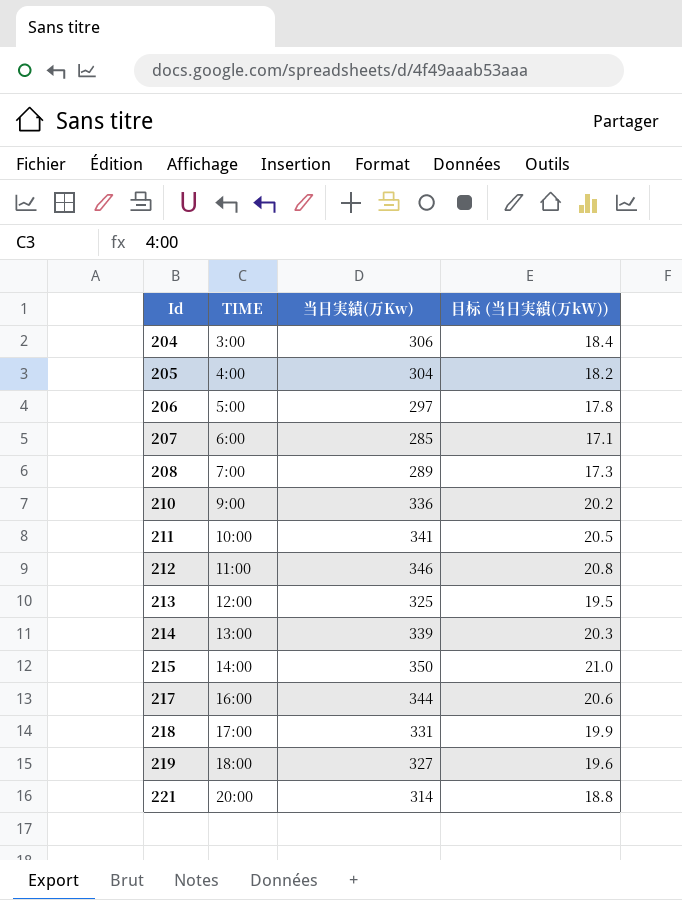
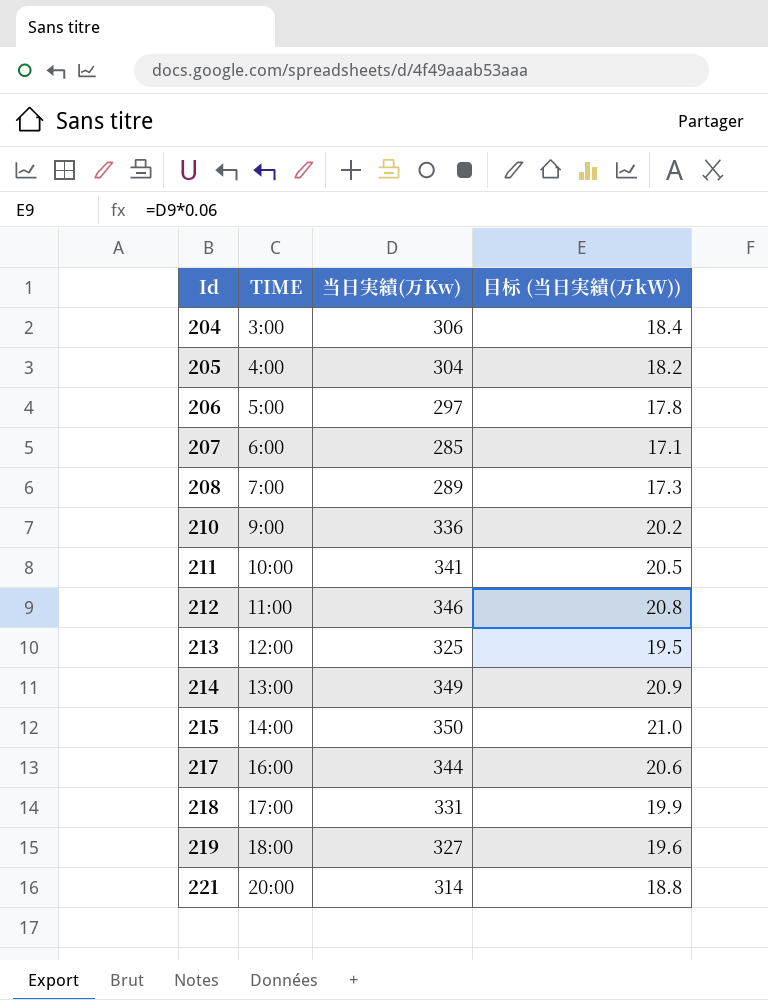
214 | 当日実績(万Kw): 339 -> 349
214 | 目标 (当日実績(万kW)): 20.3 -> 20.9

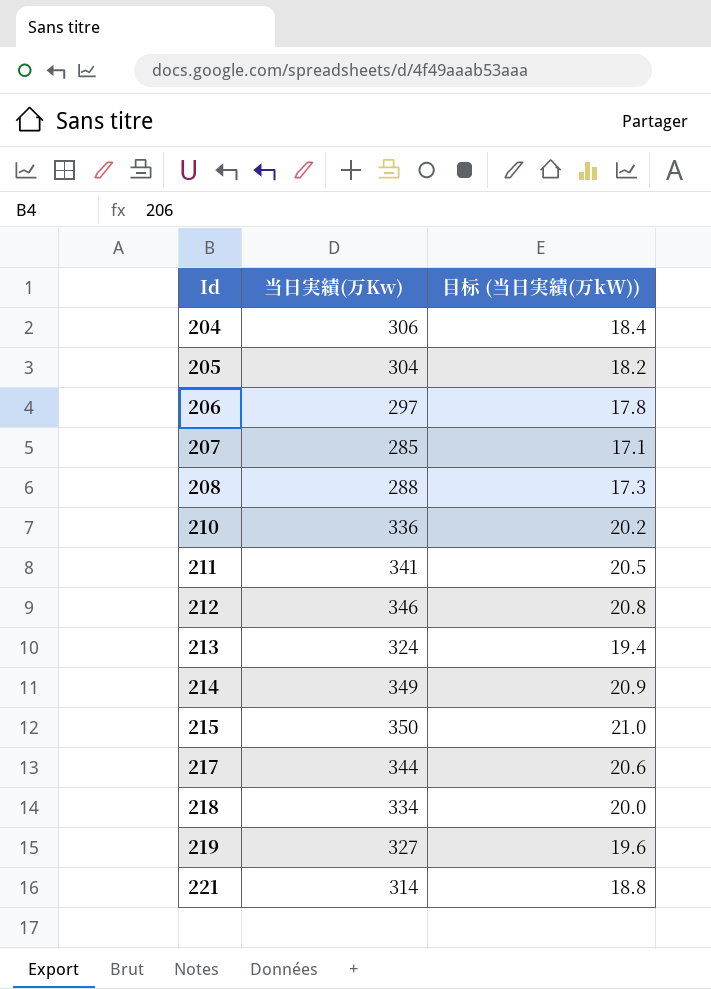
column TIME | position: 2 -> none
208 | 当日実績(万Kw): 289 -> 288
213 | 当日実績(万Kw): 325 -> 324
213 | 目标 (当日実績(万kW)): 19.5 -> 19.4
218 | 当日実績(万Kw): 331 -> 334
218 | 目标 (当日実績(万kW)): 19.9 -> 20.0

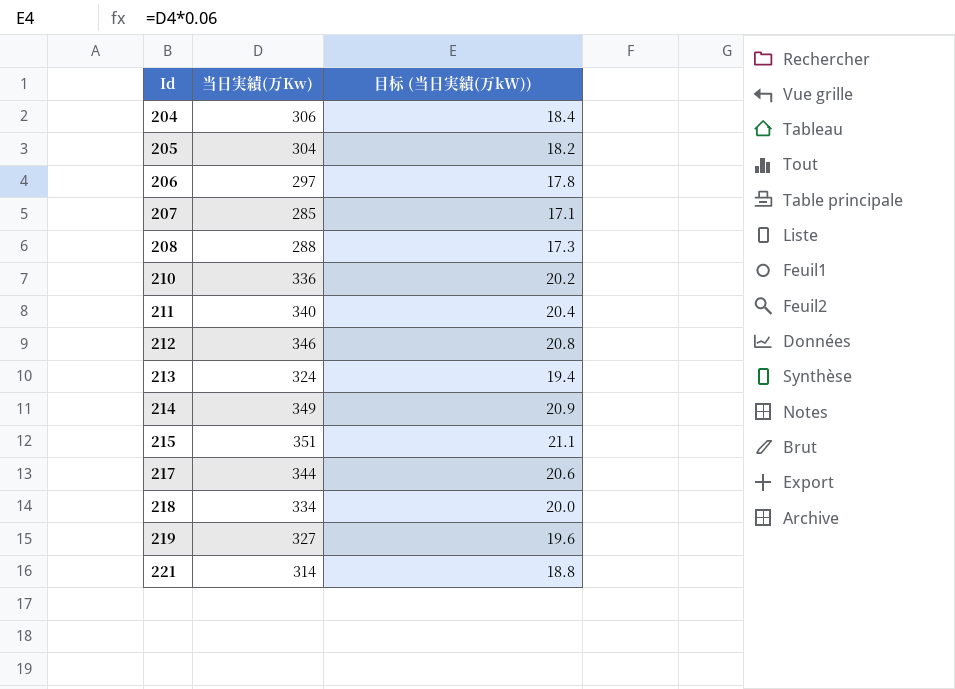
211 | 当日実績(万Kw): 341 -> 340
211 | 目标 (当日実績(万kW)): 20.5 -> 20.4
215 | 当日実績(万Kw): 350 -> 351
215 | 目标 (当日実績(万kW)): 21.0 -> 21.1

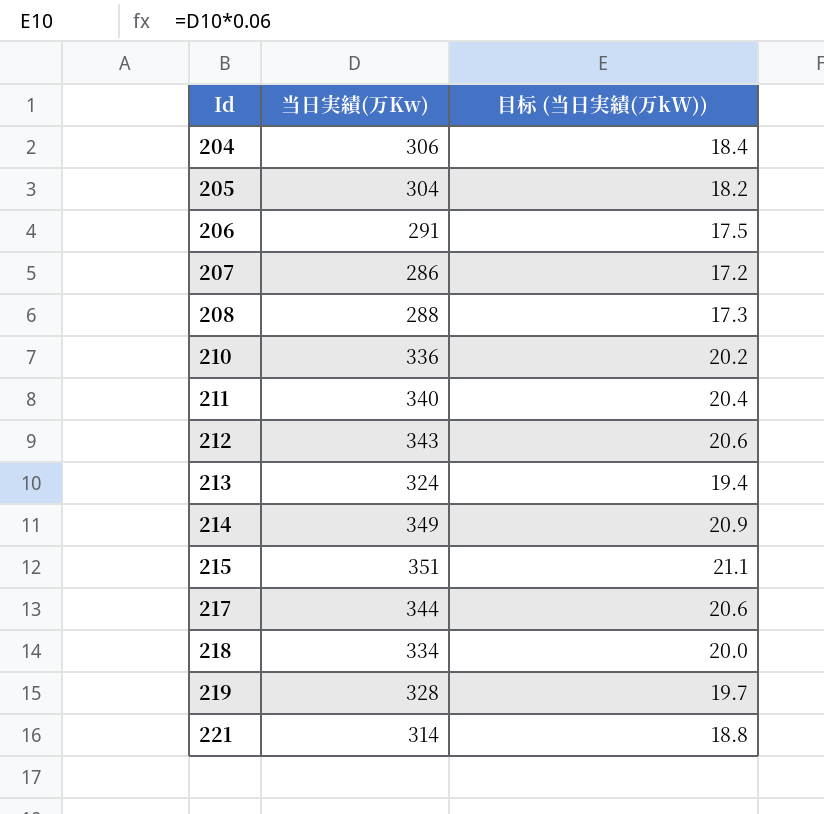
206 | 当日実績(万Kw): 297 -> 291
206 | 目标 (当日実績(万kW)): 17.8 -> 17.5
207 | 当日実績(万Kw): 285 -> 286
207 | 目标 (当日実績(万kW)): 17.1 -> 17.2
212 | 当日実績(万Kw): 346 -> 343
212 | 目标 (当日実績(万kW)): 20.8 -> 20.6
219 | 当日実績(万Kw): 327 -> 328
219 | 目标 (当日実績(万kW)): 19.6 -> 19.7

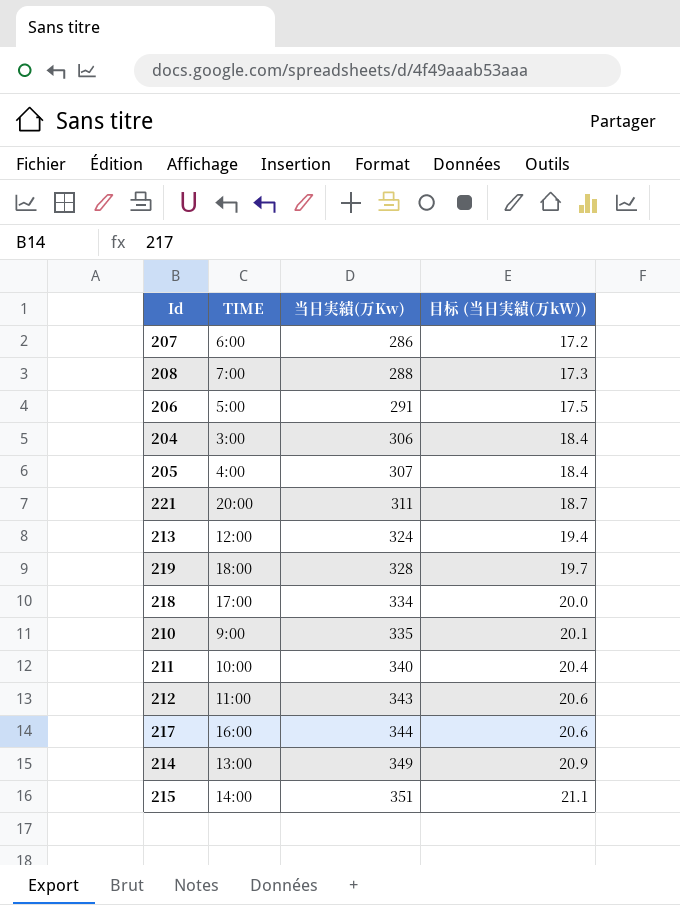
row order: Id ascending -> 当日実績(万Kw) ascending
column TIME | position: none -> 2
205 | 当日実績(万Kw): 304 -> 307
205 | 目标 (当日実績(万kW)): 18.2 -> 18.4
221 | 当日実績(万Kw): 314 -> 311
221 | 目标 (当日実績(万kW)): 18.8 -> 18.7
210 | 当日実績(万Kw): 336 -> 335
210 | 目标 (当日実績(万kW)): 20.2 -> 20.1

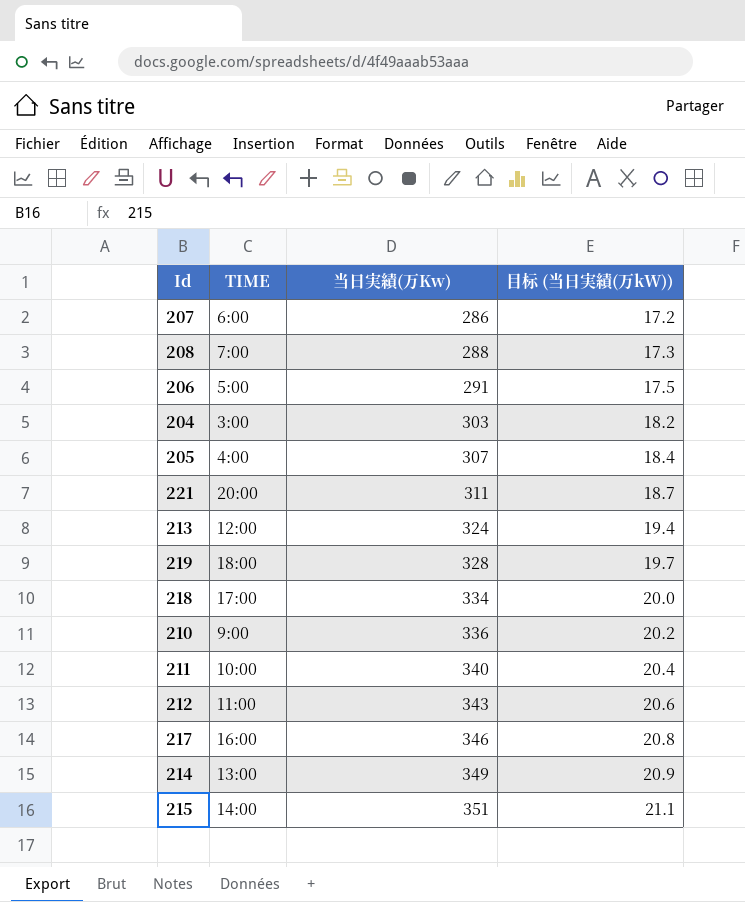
204 | 当日実績(万Kw): 306 -> 303
204 | 目标 (当日実績(万kW)): 18.4 -> 18.2
210 | 当日実績(万Kw): 335 -> 336
210 | 目标 (当日実績(万kW)): 20.1 -> 20.2
217 | 当日実績(万Kw): 344 -> 346
217 | 目标 (当日実績(万kW)): 20.6 -> 20.8

